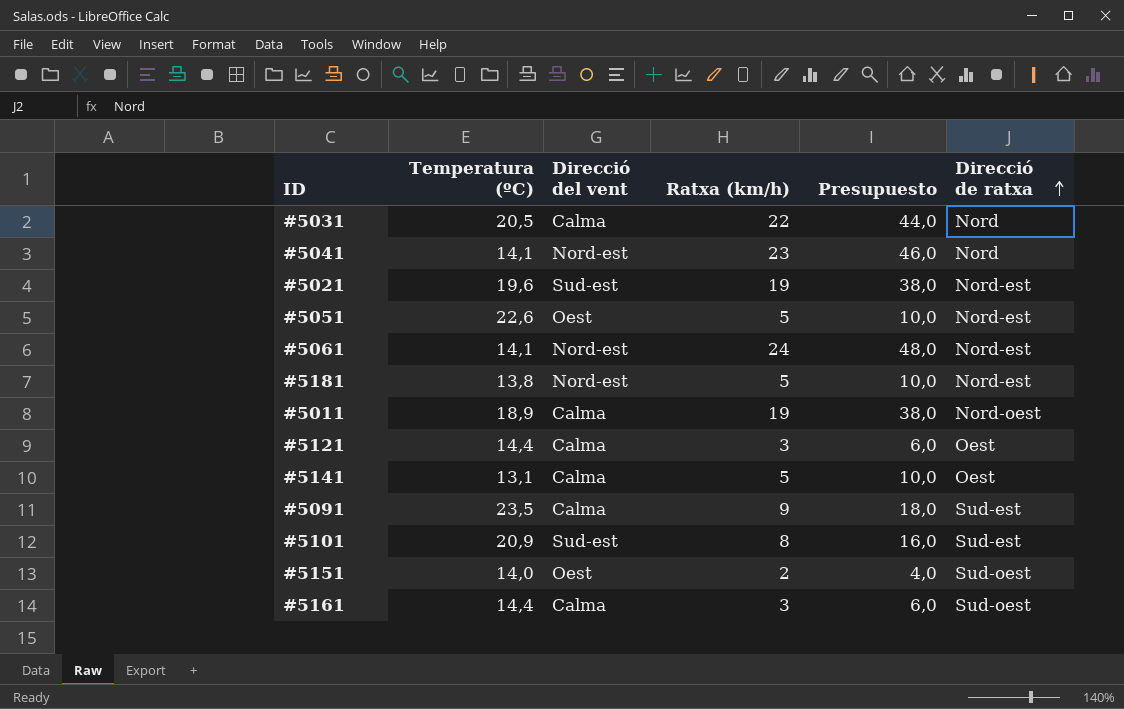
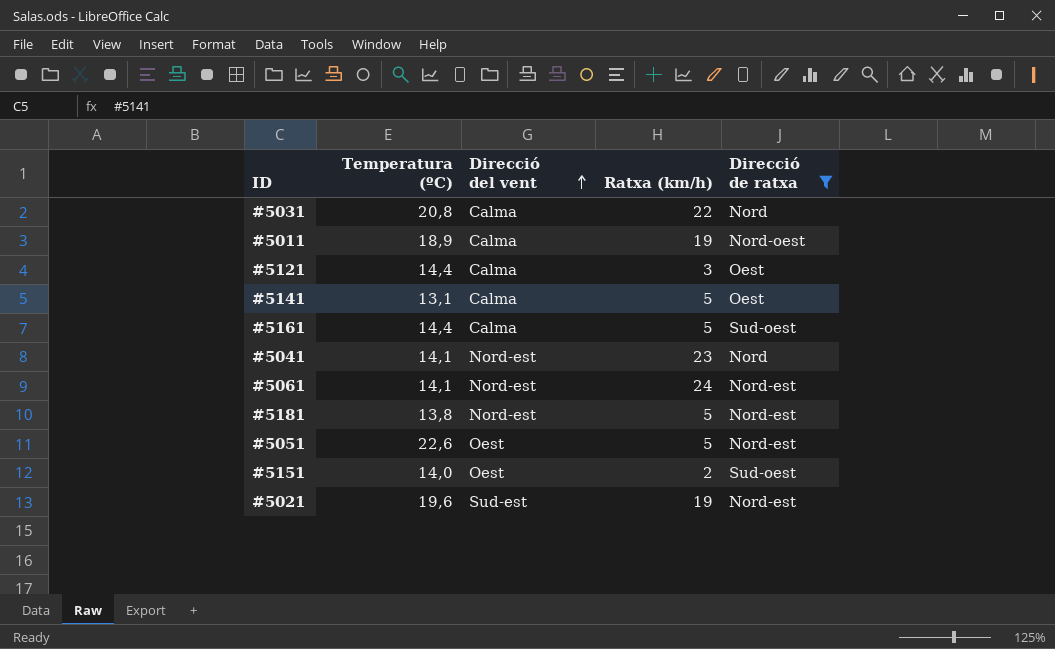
filter: none -> Direcció de ratxa != Sud-est
row order: Direcció de ratxa ascending -> Direcció del vent ascending
column Presupuesto | formula: [Ratxa (km/h)] * 2 -> none
#5031 | Temperatura (ºC): 20,5 -> 20,8
#5161 | Ratxa (km/h): 3 -> 5

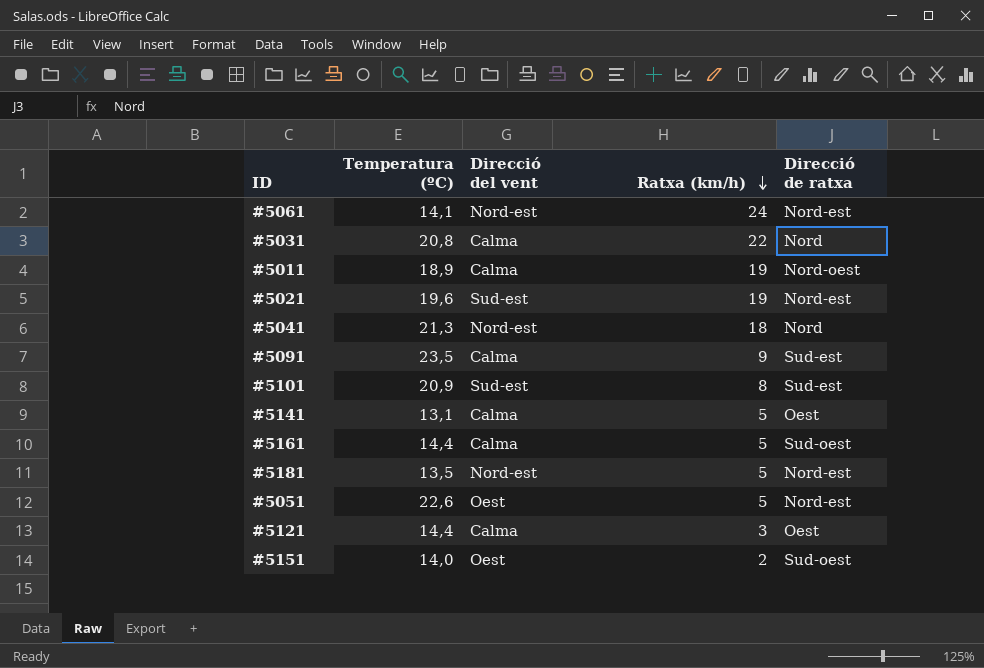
filter: Direcció de ratxa != Sud-est -> none
row order: Direcció del vent ascending -> Ratxa (km/h) descending
#5041 | Temperatura (ºC): 14,1 -> 21,3
#5041 | Ratxa (km/h): 23 -> 18
#5181 | Temperatura (ºC): 13,8 -> 13,5

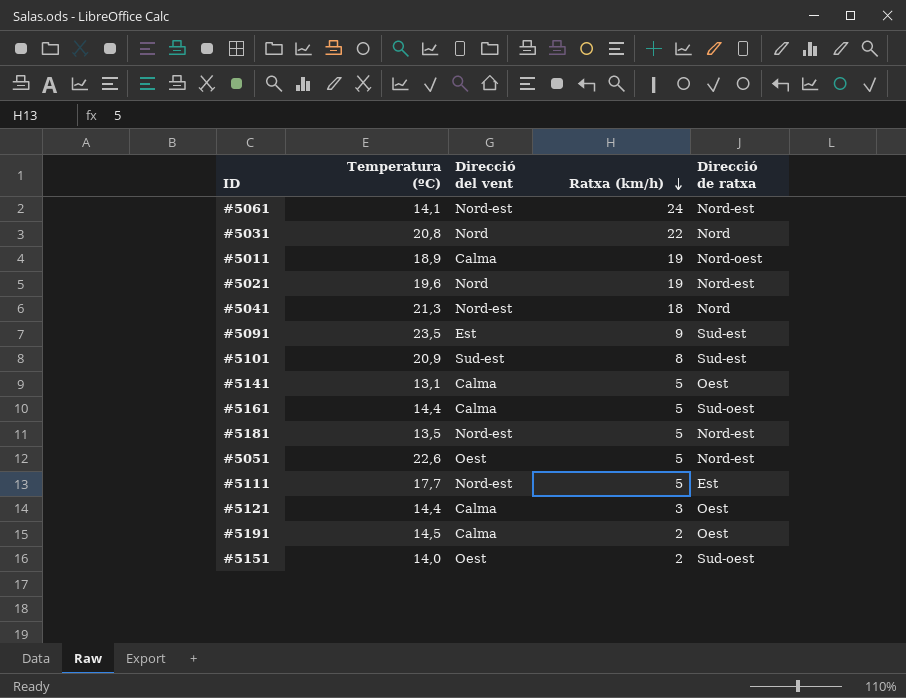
#5031 | Direcció del vent: Calma -> Nord
#5021 | Direcció del vent: Sud-est -> Nord
#5091 | Direcció del vent: Calma -> Est
row #5111: none -> 17,7 | Nord-est | 5 | Est
row #5191: none -> 14,5 | Calma | 2 | Oest

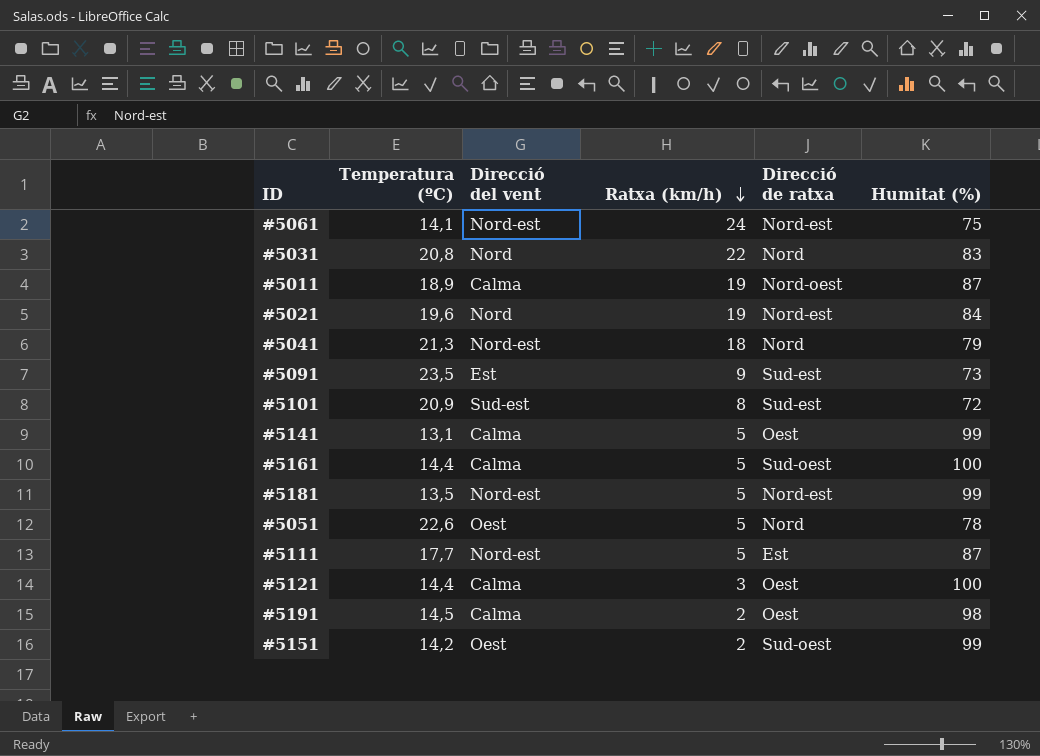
column Humitat (%) | position: none -> 6
#5051 | Direcció de ratxa: Nord-est -> Nord
#5151 | Temperatura (ºC): 14,0 -> 14,2

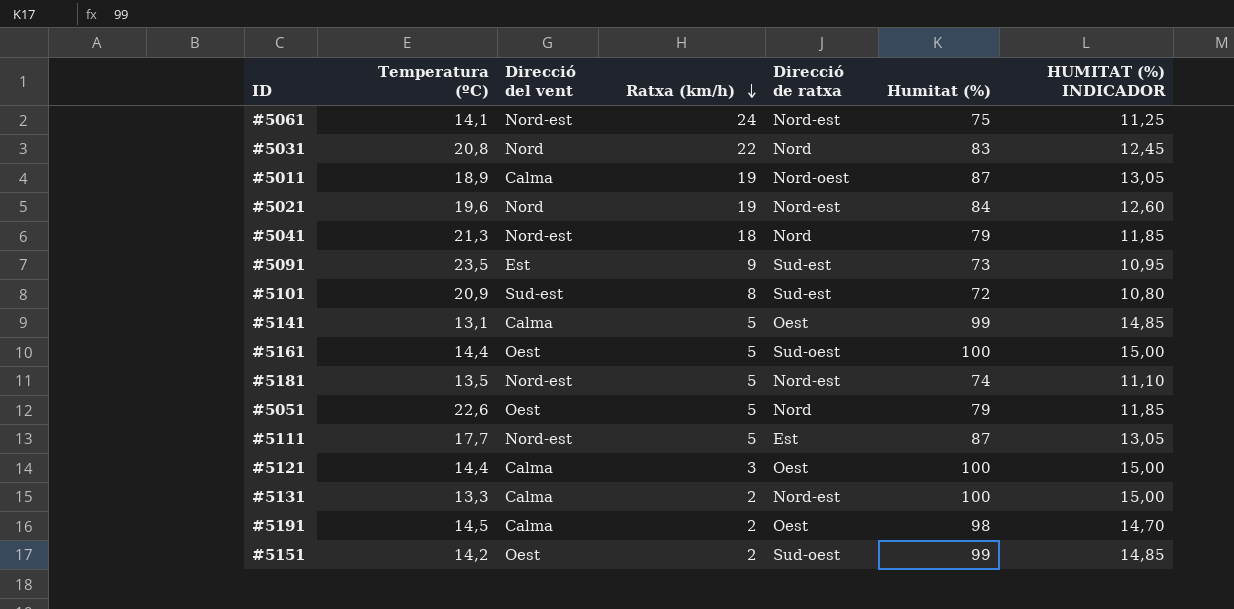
column HUMITAT (%) INDICADOR | formula: none -> [Humitat (%)] * 0,15
#5161 | Direcció del vent: Calma -> Oest
#5181 | Humitat (%): 99 -> 74
#5051 | Humitat (%): 78 -> 79
row #5131: none -> 13,3 | Calma | 2 | Nord-est | 100 | 15,00

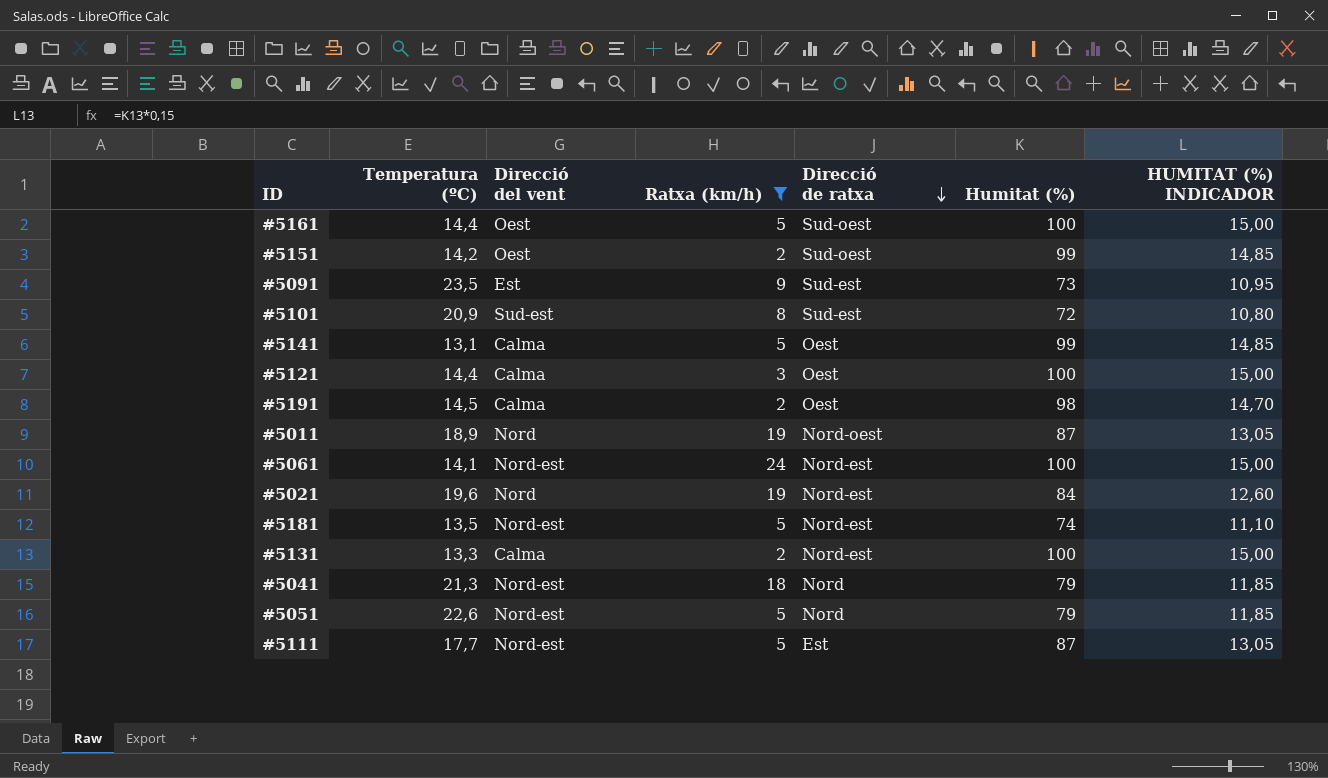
filter: none -> Ratxa (km/h) != 22
row order: Ratxa (km/h) descending -> Direcció de ratxa descending
#5011 | Direcció del vent: Calma -> Nord
#5061 | Humitat (%): 75 -> 100
#5061 | HUMITAT (%) INDICADOR: 11,25 -> 15,00
#5051 | Direcció del vent: Oest -> Nord-est

